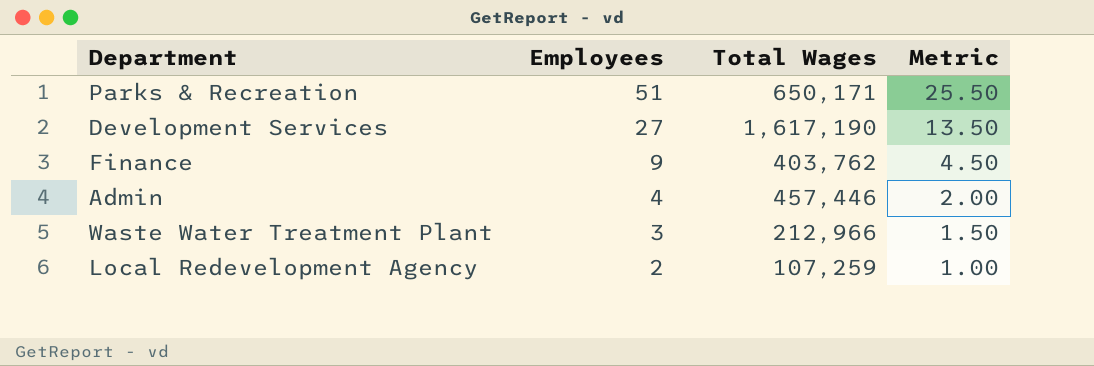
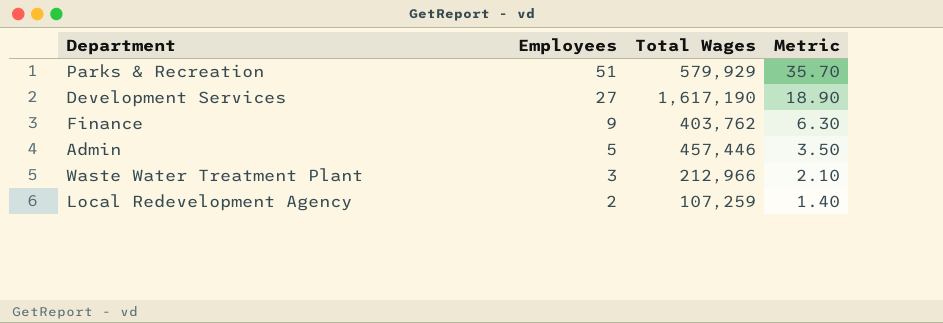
column Metric | formula: [Employees] * 0.5 -> [Employees] * 0.7
Parks & Recreation | Total Wages: 650,171 -> 579,929
Admin | Employees: 4 -> 5

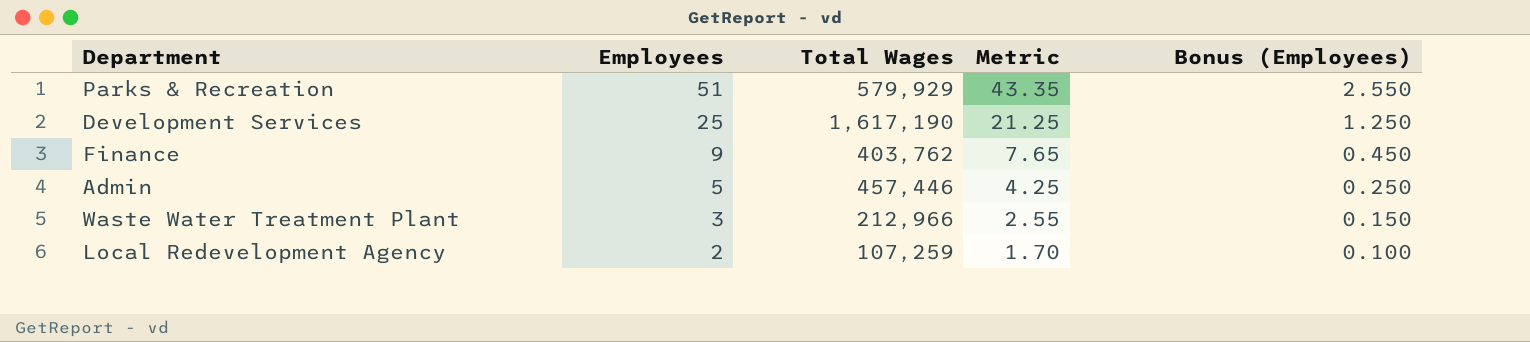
column Metric | formula: [Employees] * 0.7 -> [Employees] * 0.85
column Bonus (Employees) | formula: none -> [Employees] * 0.05
Development Services | Employees: 27 -> 25

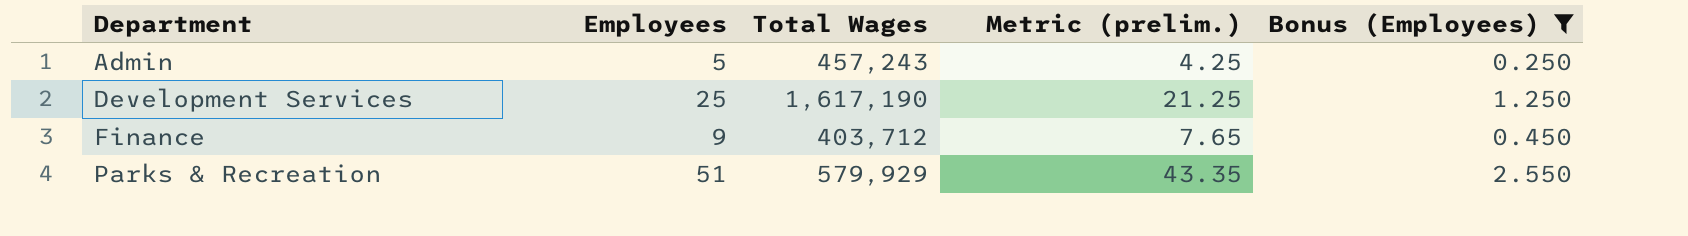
filter: none -> Bonus (Employees) >= 0.250
row order: Employees descending -> Department ascending
column name: Metric -> Metric (prelim.)
Admin | Total Wages: 457,446 -> 457,243
Finance | Total Wages: 403,762 -> 403,712

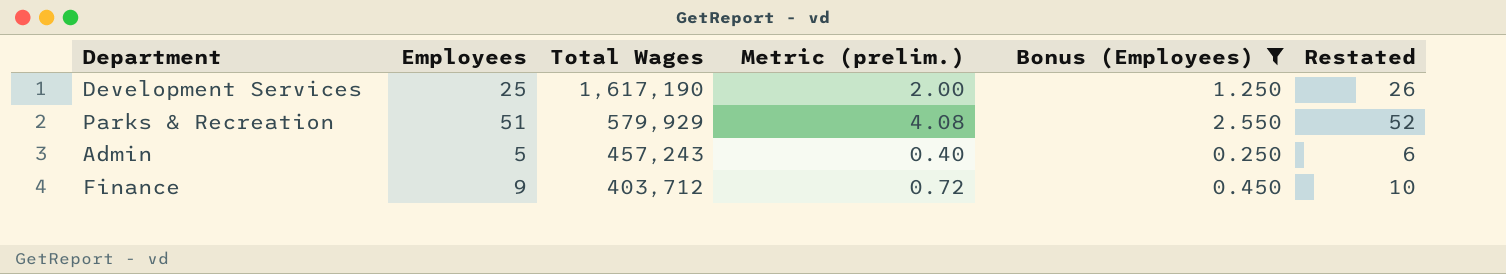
row order: Department ascending -> Total Wages descending
column Metric (prelim.) | formula: [Employees] * 0.85 -> [Employees] * 0.08
column Restated | formula: none -> [Employees] + 1

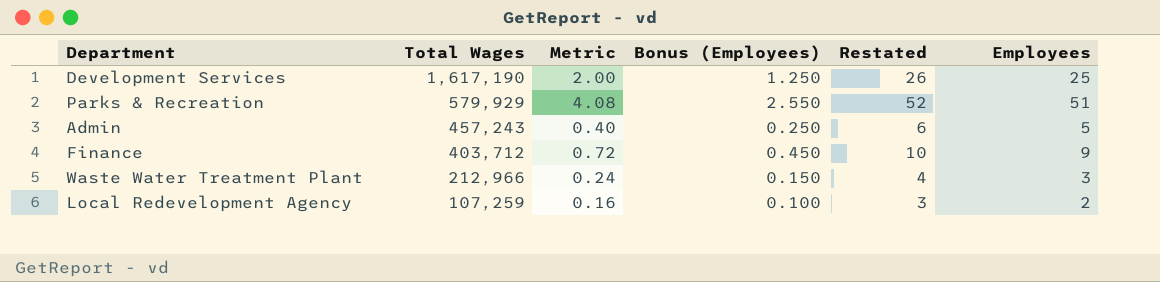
filter: Bonus (Employees) >= 0.250 -> none
column name: Metric (prelim.) -> Metric
column Employees | position: 2 -> 6

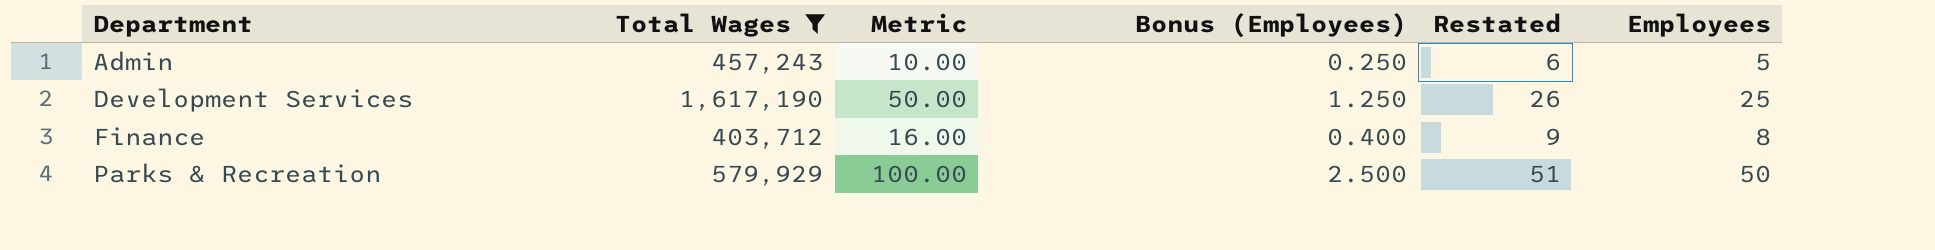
filter: none -> Total Wages >= 403,712
row order: Total Wages descending -> Department ascending
column Metric | formula: [Employees] * 0.08 -> [Employees] * 2
Finance | Bonus (Employees): 0.450 -> 0.400
Finance | Restated: 10 -> 9
Finance | Employees: 9 -> 8
Parks & Recreation | Bonus (Employees): 2.550 -> 2.500
Parks & Recreation | Restated: 52 -> 51
Parks & Recreation | Employees: 51 -> 50

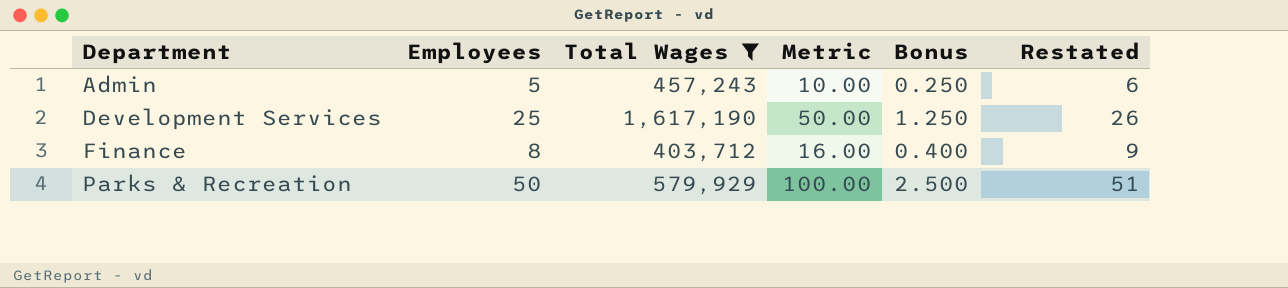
column Employees | position: 6 -> 2
column name: Bonus (Employees) -> Bonus

